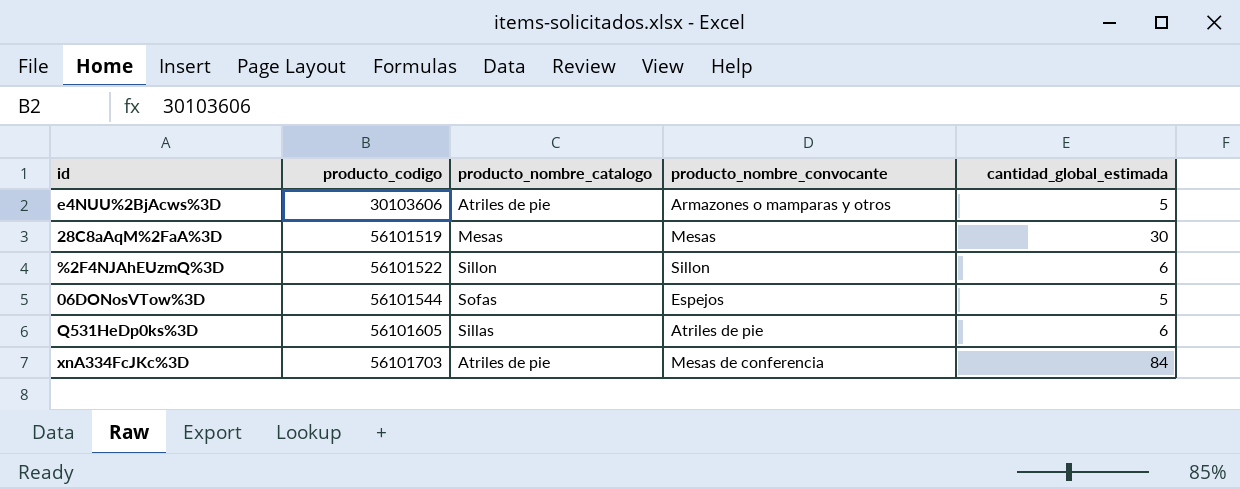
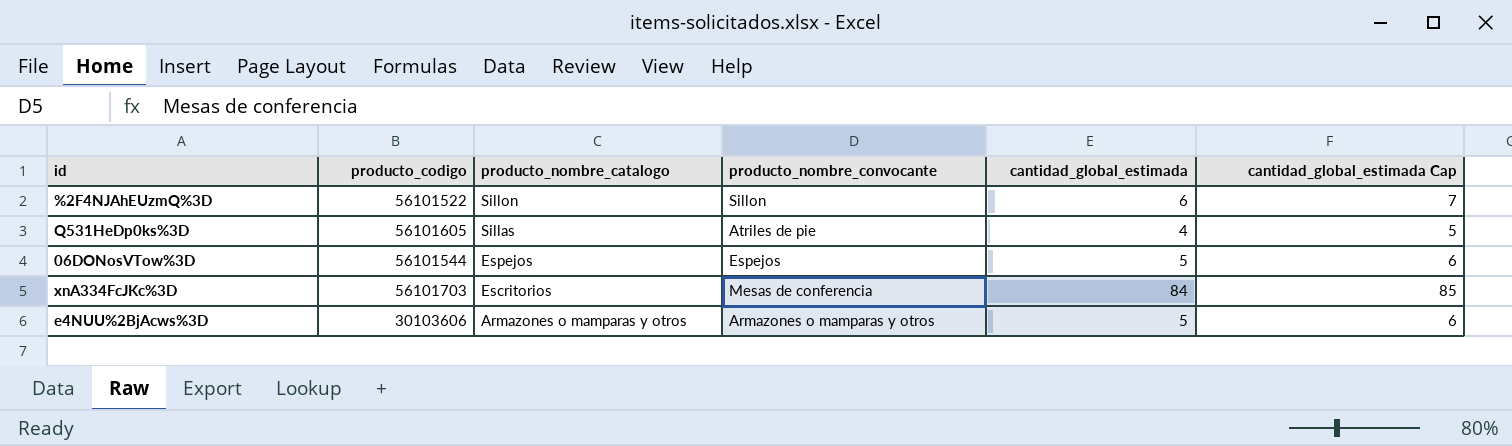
row order: producto_codigo ascending -> producto_nombre_catalogo descending
column cantidad_global_estimada Cap | formula: none -> [cantidad_global_estimada] + 1
row 28C8aAqM%2FaA%3D: 56101519 | Mesas | Mesas | 30 -> none
Q531HeDp0ks%3D | cantidad_global_estimada: 6 -> 4
06DONosVTow%3D | producto_nombre_catalogo: Sofas -> Espejos
xnA334FcJKc%3D | producto_nombre_catalogo: Atriles de pie -> Escritorios
e4NUU%2BjAcws%3D | producto_nombre_catalogo: Atriles de pie -> Armazones o mamparas y otros

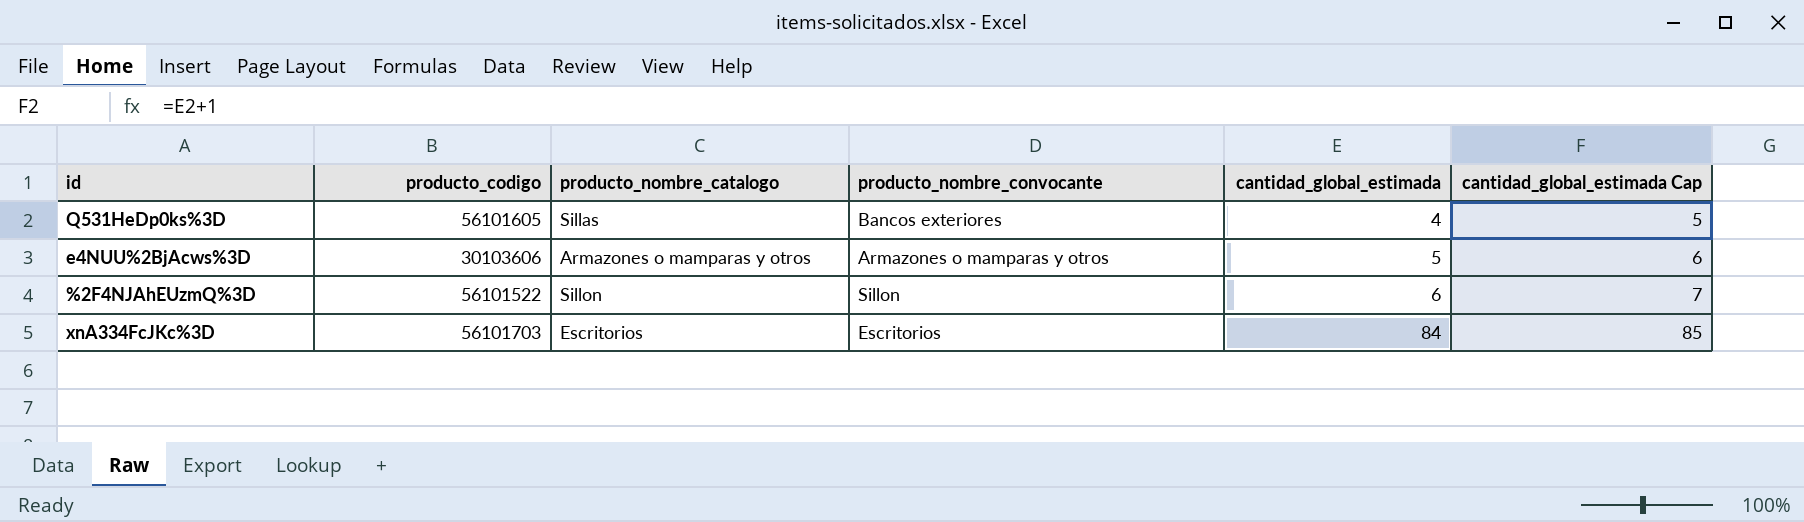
row order: producto_nombre_catalogo descending -> cantidad_global_estimada ascending
row 06DONosVTow%3D: 56101544 | Espejos | Espejos | 5 | 6 -> none
Q531HeDp0ks%3D | producto_nombre_convocante: Atriles de pie -> Bancos exteriores
xnA334FcJKc%3D | producto_nombre_convocante: Mesas de conferencia -> Escritorios

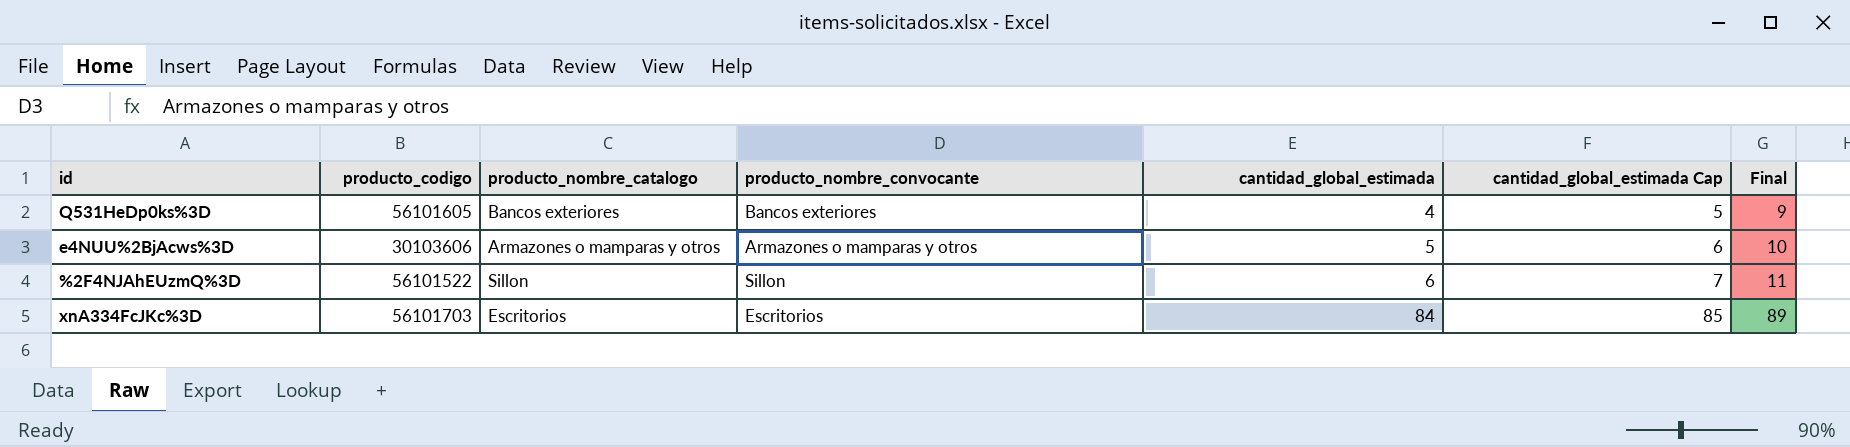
column Final | formula: none -> [cantidad_global_estimada] + 5
Q531HeDp0ks%3D | producto_nombre_catalogo: Sillas -> Bancos exteriores

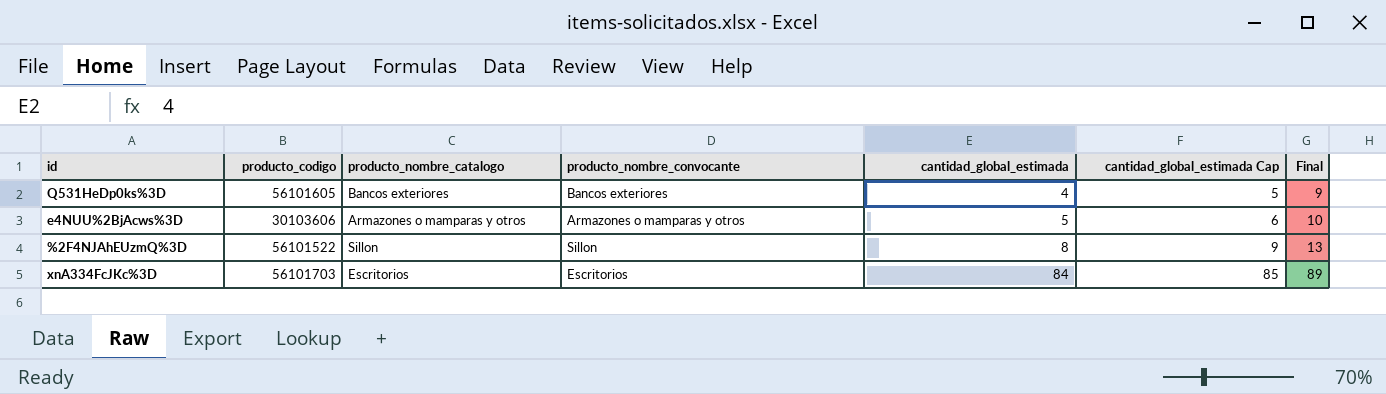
%2F4NJAhEUzmQ%3D | cantidad_global_estimada: 6 -> 8
%2F4NJAhEUzmQ%3D | cantidad_global_estimada Cap: 7 -> 9
%2F4NJAhEUzmQ%3D | Final: 11 -> 13

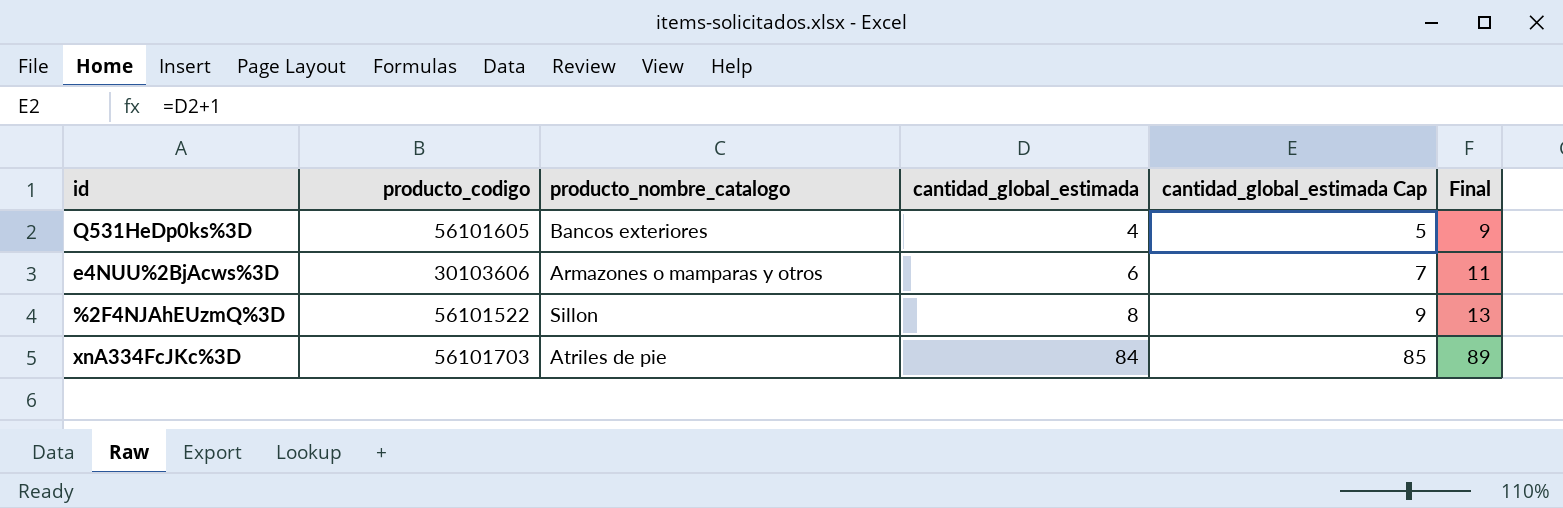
column producto_nombre_convocante | position: 4 -> none
e4NUU%2BjAcws%3D | cantidad_global_estimada: 5 -> 6
e4NUU%2BjAcws%3D | cantidad_global_estimada Cap: 6 -> 7
e4NUU%2BjAcws%3D | Final: 10 -> 11
xnA334FcJKc%3D | producto_nombre_catalogo: Escritorios -> Atriles de pie

